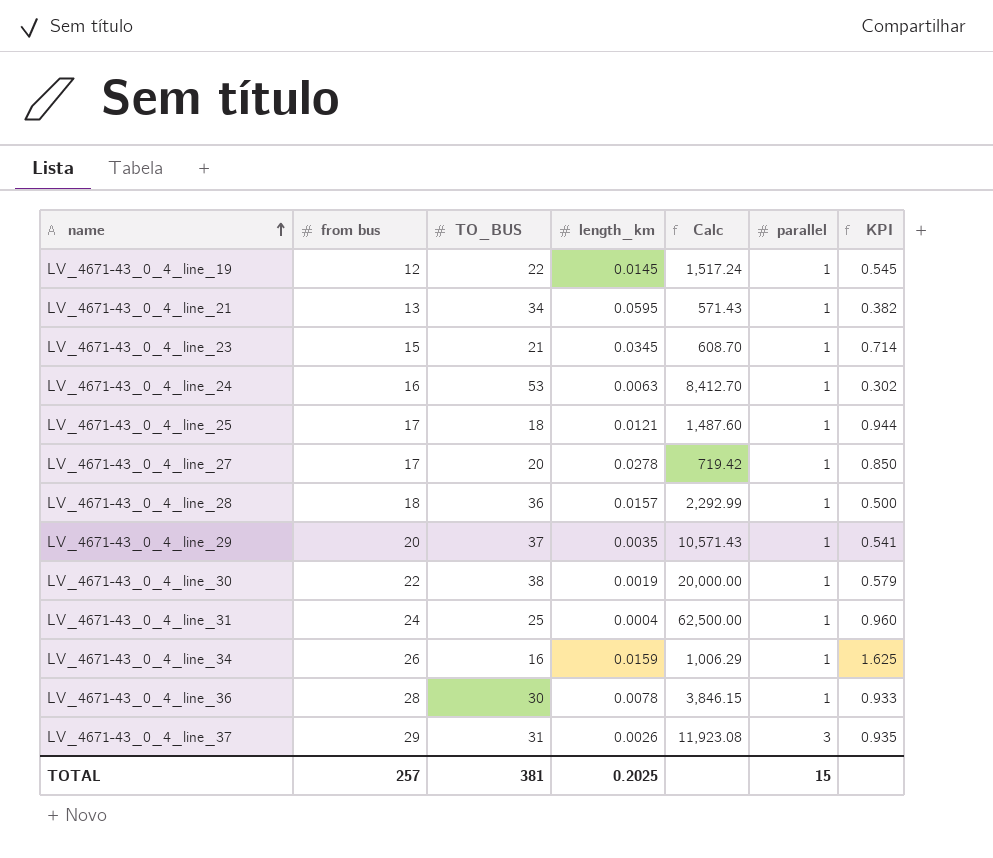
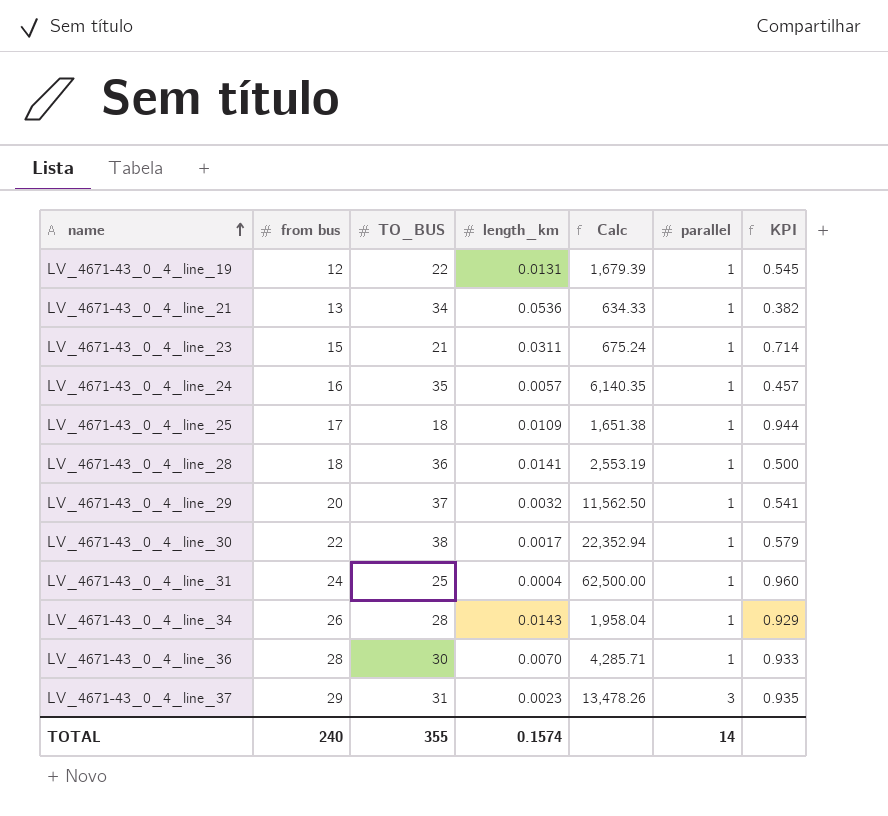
row LV_4671-43_0_4_line_27: 17 | 20 | 0.0278 | 719.42 | 1 | 0.850 -> none
LV_4671-43_0_4_line_19 | length_km: 0.0145 -> 0.0131
LV_4671-43_0_4_line_19 | Calc: 1,517.24 -> 1,679.39
LV_4671-43_0_4_line_21 | length_km: 0.0595 -> 0.0536
LV_4671-43_0_4_line_21 | Calc: 571.43 -> 634.33
LV_4671-43_0_4_line_23 | length_km: 0.0345 -> 0.0311
LV_4671-43_0_4_line_23 | Calc: 608.70 -> 675.24
LV_4671-43_0_4_line_24 | TO_BUS: 53 -> 35
LV_4671-43_0_4_line_24 | length_km: 0.0063 -> 0.0057
LV_4671-43_0_4_line_24 | Calc: 8,412.70 -> 6,140.35
LV_4671-43_0_4_line_24 | KPI: 0.302 -> 0.457
LV_4671-43_0_4_line_25 | length_km: 0.0121 -> 0.0109
LV_4671-43_0_4_line_25 | Calc: 1,487.60 -> 1,651.38
LV_4671-43_0_4_line_28 | length_km: 0.0157 -> 0.0141
LV_4671-43_0_4_line_28 | Calc: 2,292.99 -> 2,553.19
LV_4671-43_0_4_line_29 | length_km: 0.0035 -> 0.0032
LV_4671-43_0_4_line_29 | Calc: 10,571.43 -> 11,562.50
LV_4671-43_0_4_line_30 | length_km: 0.0019 -> 0.0017
LV_4671-43_0_4_line_30 | Calc: 20,000.00 -> 22,352.94
LV_4671-43_0_4_line_34 | TO_BUS: 16 -> 28
LV_4671-43_0_4_line_34 | length_km: 0.0159 -> 0.0143
LV_4671-43_0_4_line_34 | Calc: 1,006.29 -> 1,958.04
LV_4671-43_0_4_line_34 | KPI: 1.625 -> 0.929
LV_4671-43_0_4_line_36 | length_km: 0.0078 -> 0.0070
LV_4671-43_0_4_line_36 | Calc: 3,846.15 -> 4,285.71
LV_4671-43_0_4_line_37 | length_km: 0.0026 -> 0.0023
LV_4671-43_0_4_line_37 | Calc: 11,923.08 -> 13,478.26
TOTAL | from bus: 257 -> 240
TOTAL | TO_BUS: 381 -> 355
TOTAL | length_km: 0.2025 -> 0.1574
TOTAL | parallel: 15 -> 14

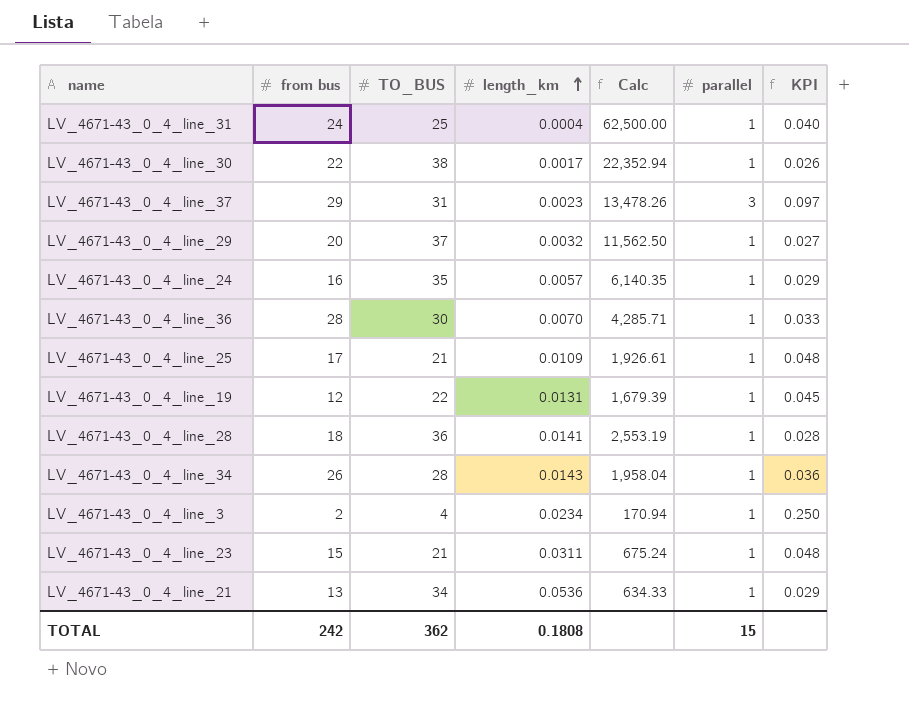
row order: name ascending -> length_km ascending
column KPI | formula: [from bus] / [TO_BUS] -> [parallel] / [TO_BUS]
LV_4671-43_0_4_line_25 | TO_BUS: 18 -> 21
LV_4671-43_0_4_line_25 | Calc: 1,651.38 -> 1,926.61
row LV_4671-43_0_4_line_3: none -> 2 | 4 | 0.0234 | 170.94 | 1 | 0.250
TOTAL | from bus: 240 -> 242
TOTAL | TO_BUS: 355 -> 362
TOTAL | length_km: 0.1574 -> 0.1808
TOTAL | parallel: 14 -> 15

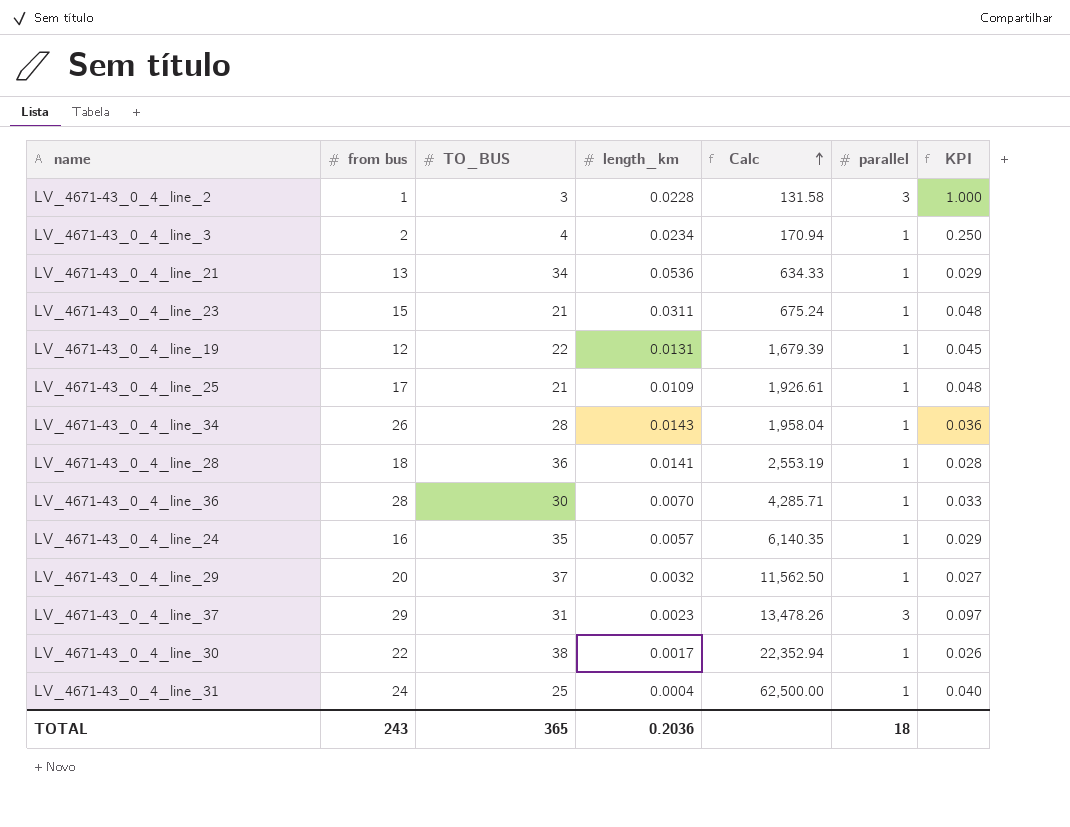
row order: length_km ascending -> Calc ascending
row LV_4671-43_0_4_line_2: none -> 1 | 3 | 0.0228 | 131.58 | 3 | 1.000
TOTAL | from bus: 242 -> 243
TOTAL | TO_BUS: 362 -> 365
TOTAL | length_km: 0.1808 -> 0.2036
TOTAL | parallel: 15 -> 18

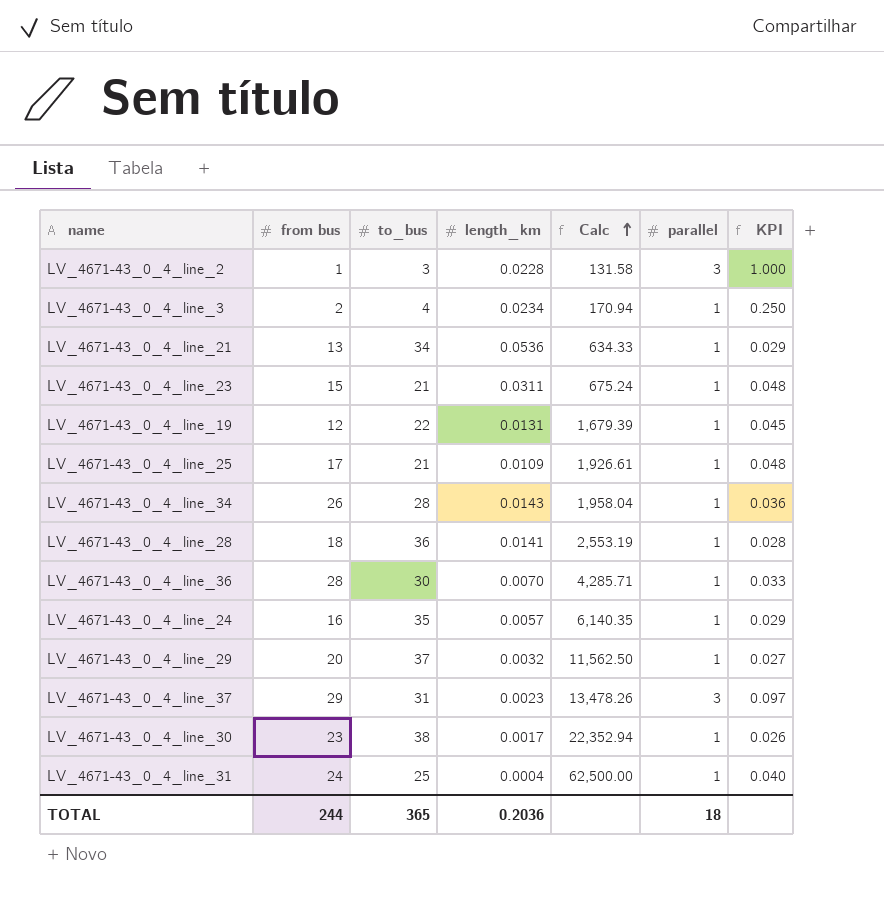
column name: TO_BUS -> to_bus
LV_4671-43_0_4_line_30 | from bus: 22 -> 23
TOTAL | from bus: 243 -> 244

